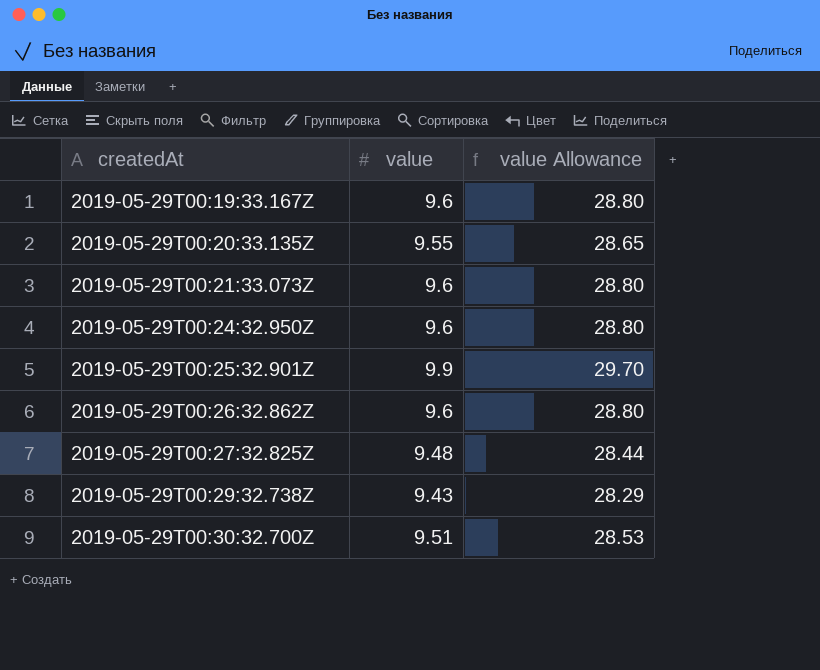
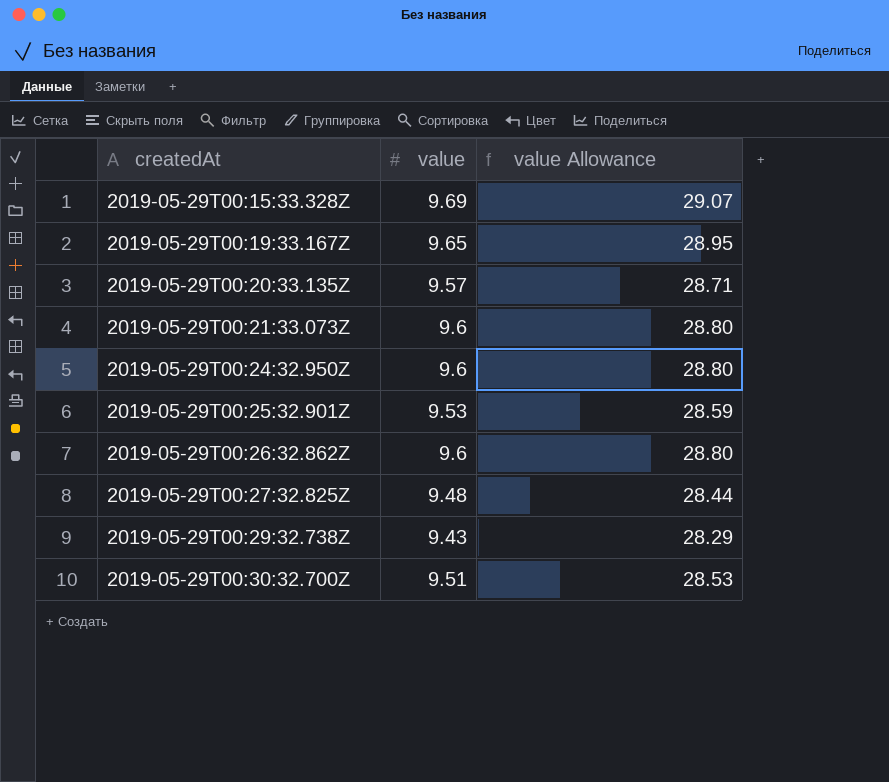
row 2019-05-29T00:15:33.328Z: none -> 9.69 | 29.07
2019-05-29T00:19:33.167Z | value: 9.6 -> 9.65
2019-05-29T00:19:33.167Z | value Allowance: 28.80 -> 28.95
2019-05-29T00:20:33.135Z | value: 9.55 -> 9.57
2019-05-29T00:20:33.135Z | value Allowance: 28.65 -> 28.71
2019-05-29T00:25:32.901Z | value: 9.9 -> 9.53
2019-05-29T00:25:32.901Z | value Allowance: 29.70 -> 28.59

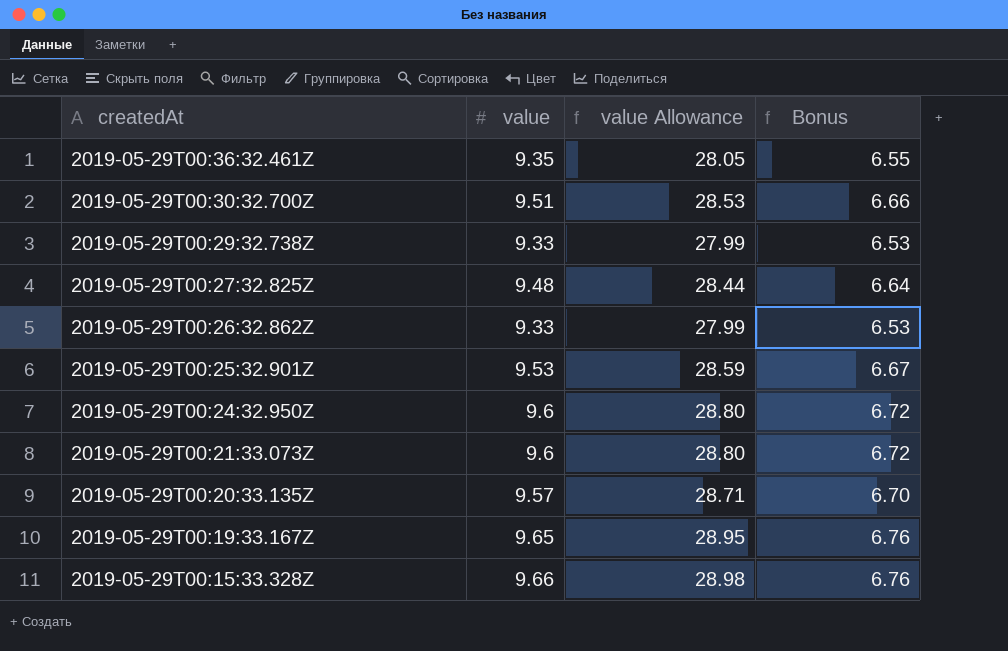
row order: createdAt ascending -> createdAt descending
column Bonus | formula: none -> [value] * 0.7
row 2019-05-29T00:36:32.461Z: none -> 9.35 | 28.05 | 6.55
2019-05-29T00:29:32.738Z | value: 9.43 -> 9.33
2019-05-29T00:29:32.738Z | value Allowance: 28.29 -> 27.99
2019-05-29T00:26:32.862Z | value: 9.6 -> 9.33
2019-05-29T00:26:32.862Z | value Allowance: 28.80 -> 27.99
2019-05-29T00:15:33.328Z | value: 9.69 -> 9.66
2019-05-29T00:15:33.328Z | value Allowance: 29.07 -> 28.98

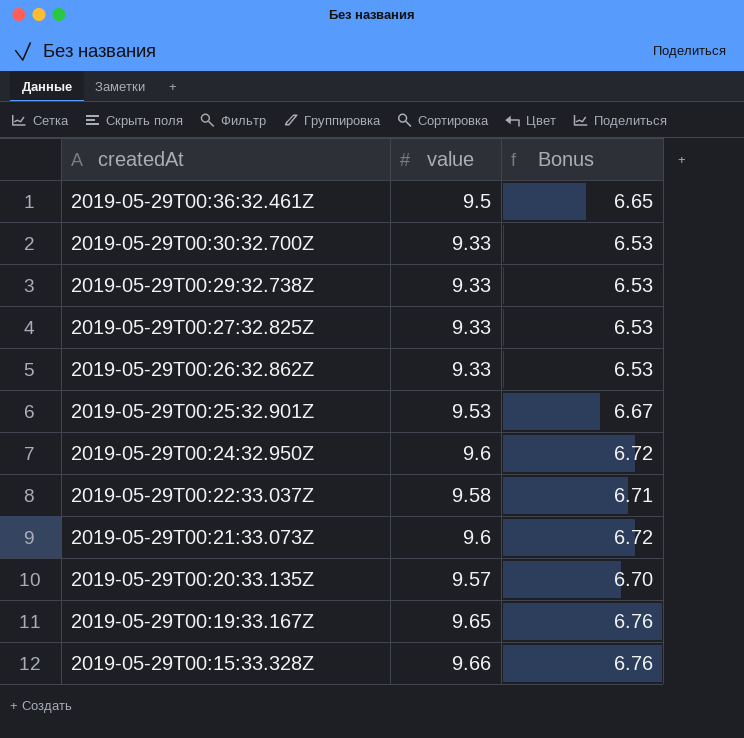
column value Allowance | formula: [value] * 3 -> none
2019-05-29T00:36:32.461Z | value: 9.35 -> 9.5
2019-05-29T00:36:32.461Z | Bonus: 6.55 -> 6.65
2019-05-29T00:30:32.700Z | value: 9.51 -> 9.33
2019-05-29T00:30:32.700Z | Bonus: 6.66 -> 6.53
2019-05-29T00:27:32.825Z | value: 9.48 -> 9.33
2019-05-29T00:27:32.825Z | Bonus: 6.64 -> 6.53
row 2019-05-29T00:22:33.037Z: none -> 9.58 | 6.71

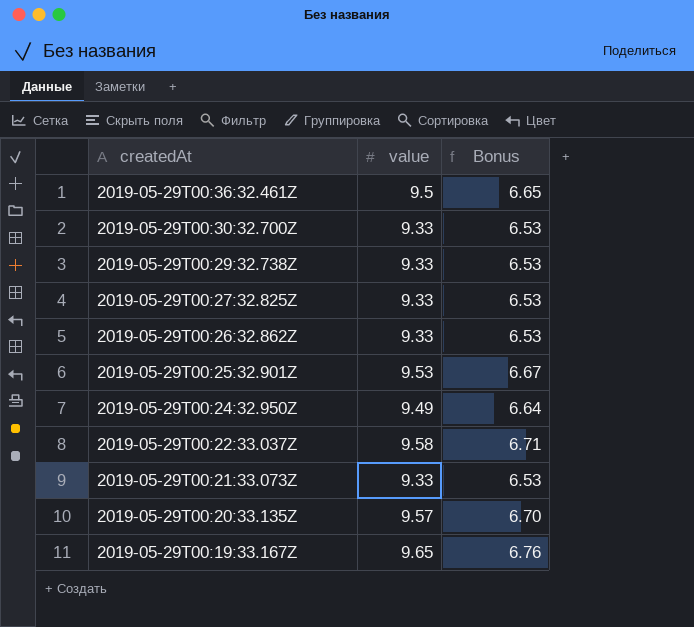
row 2019-05-29T00:15:33.328Z: 9.66 | 6.76 -> none
2019-05-29T00:24:32.950Z | value: 9.6 -> 9.49
2019-05-29T00:24:32.950Z | Bonus: 6.72 -> 6.64
2019-05-29T00:21:33.073Z | value: 9.6 -> 9.33
2019-05-29T00:21:33.073Z | Bonus: 6.72 -> 6.53

